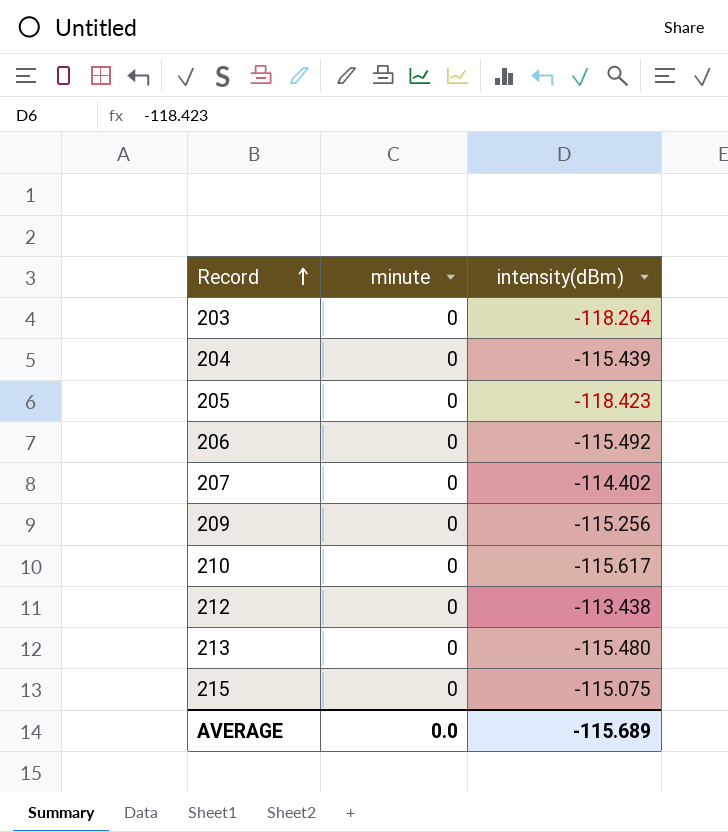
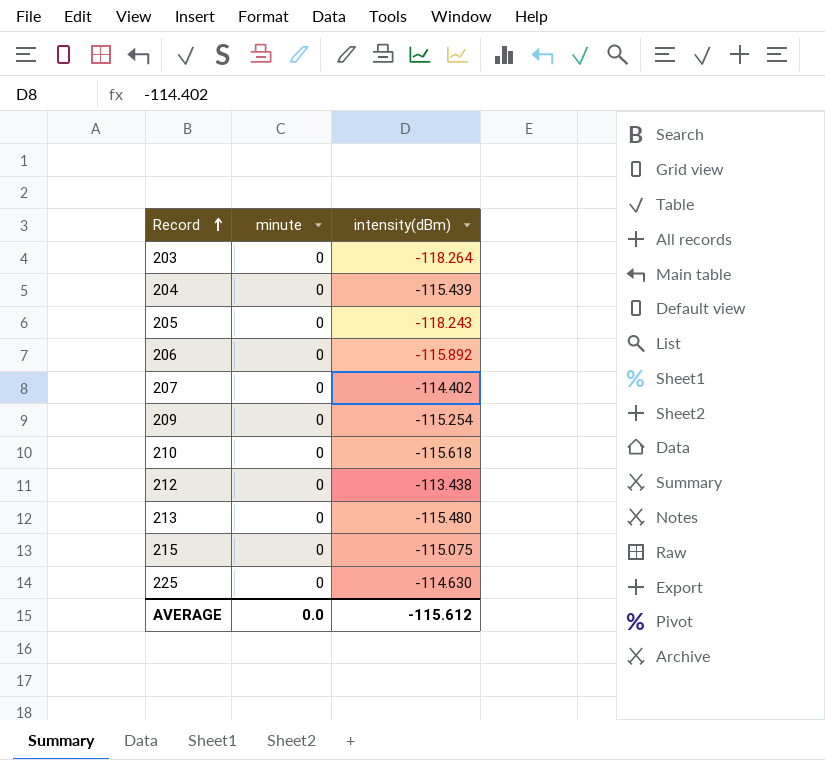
205 | intensity(dBm): -118.423 -> -118.243
206 | intensity(dBm): -115.492 -> -115.892
209 | intensity(dBm): -115.256 -> -115.254
210 | intensity(dBm): -115.617 -> -115.618
row 225: none -> 0 | -114.630
AVERAGE | intensity(dBm): -115.689 -> -115.612

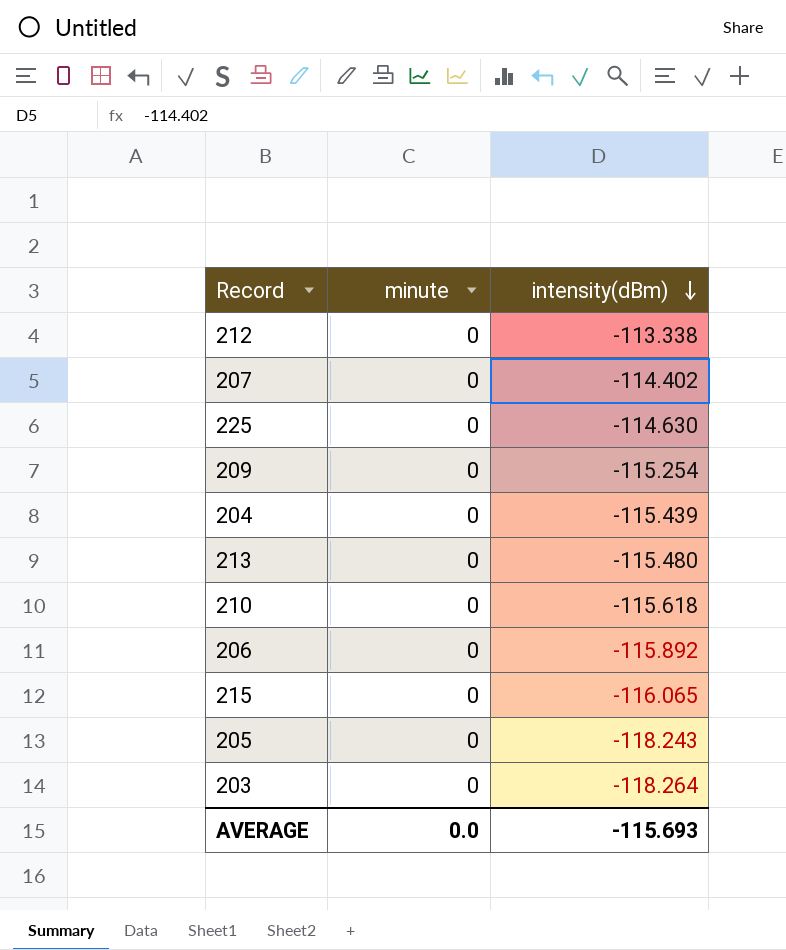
row order: Record ascending -> intensity(dBm) descending
212 | intensity(dBm): -113.438 -> -113.338
215 | intensity(dBm): -115.075 -> -116.065
AVERAGE | intensity(dBm): -115.612 -> -115.693

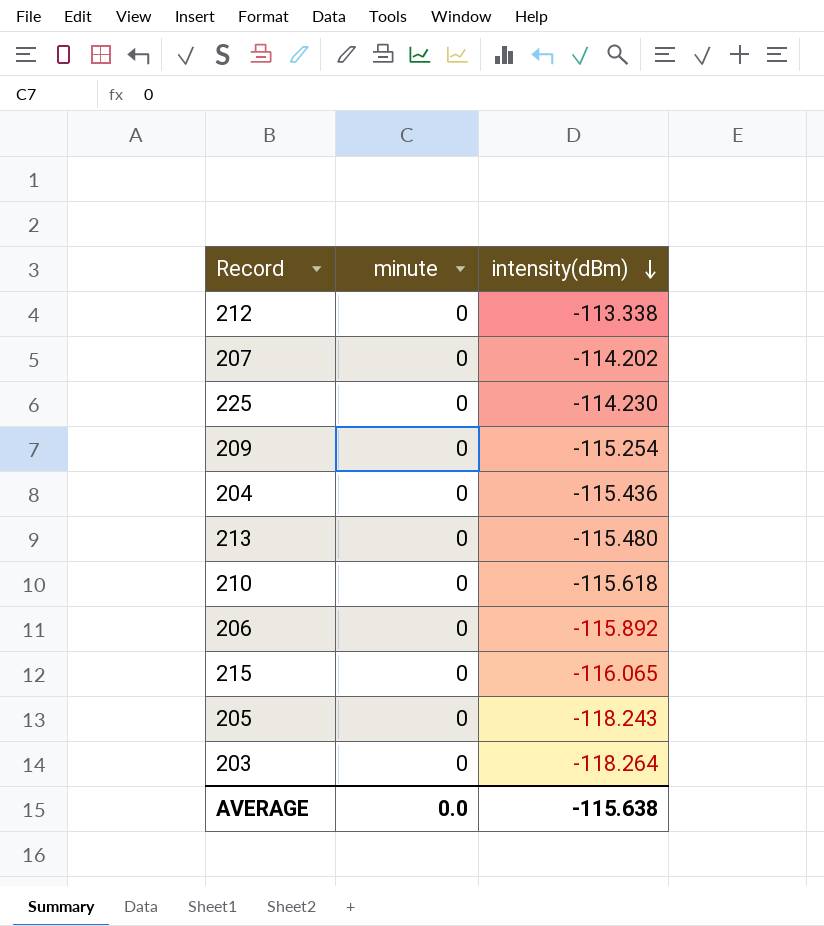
207 | intensity(dBm): -114.402 -> -114.202
225 | intensity(dBm): -114.630 -> -114.230
204 | intensity(dBm): -115.439 -> -115.436
AVERAGE | intensity(dBm): -115.693 -> -115.638

